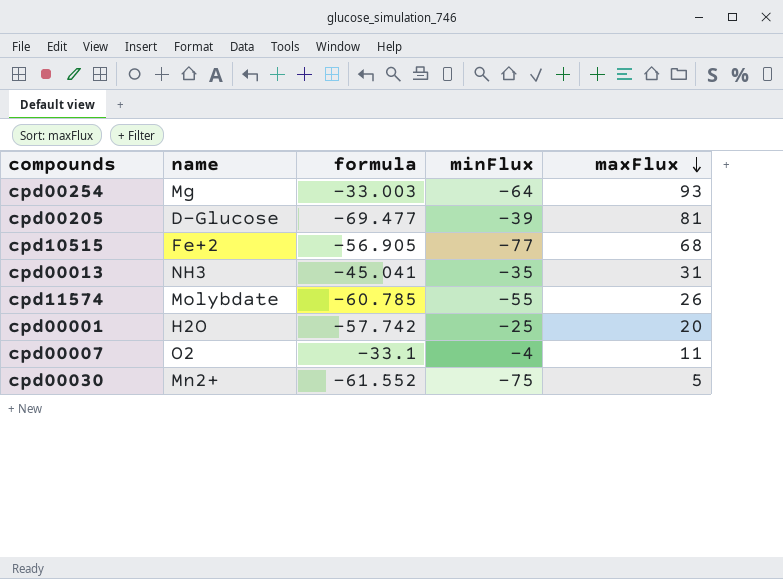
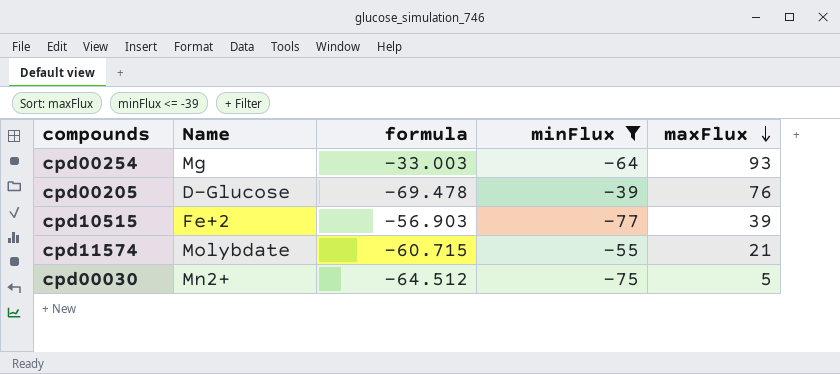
filter: none -> minFlux <= -39
column name: name -> Name
cpd00205 | formula: -69.477 -> -69.478
cpd00205 | maxFlux: 81 -> 76
cpd10515 | formula: -56.905 -> -56.903
cpd10515 | maxFlux: 68 -> 39
cpd11574 | formula: -60.785 -> -60.715
cpd11574 | maxFlux: 26 -> 21
cpd00030 | formula: -61.552 -> -64.512

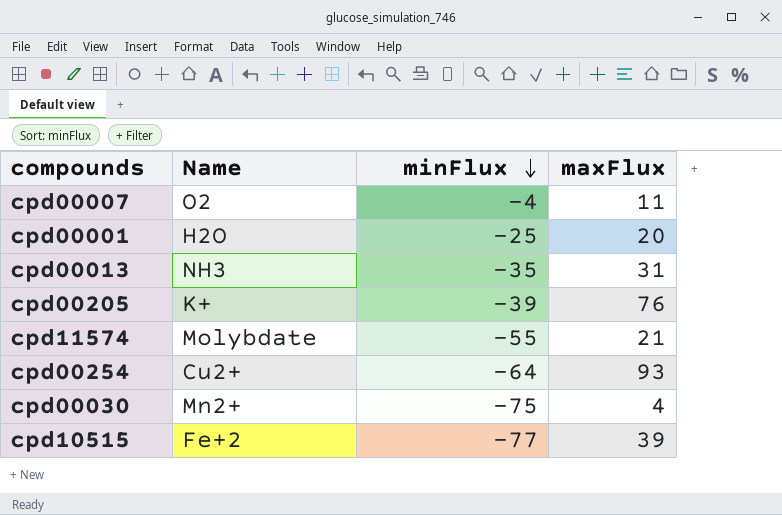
filter: minFlux <= -39 -> none
row order: maxFlux descending -> minFlux descending
column formula | position: 3 -> none
cpd00205 | Name: D-Glucose -> K+
cpd00254 | Name: Mg -> Cu2+
cpd00030 | maxFlux: 5 -> 4

